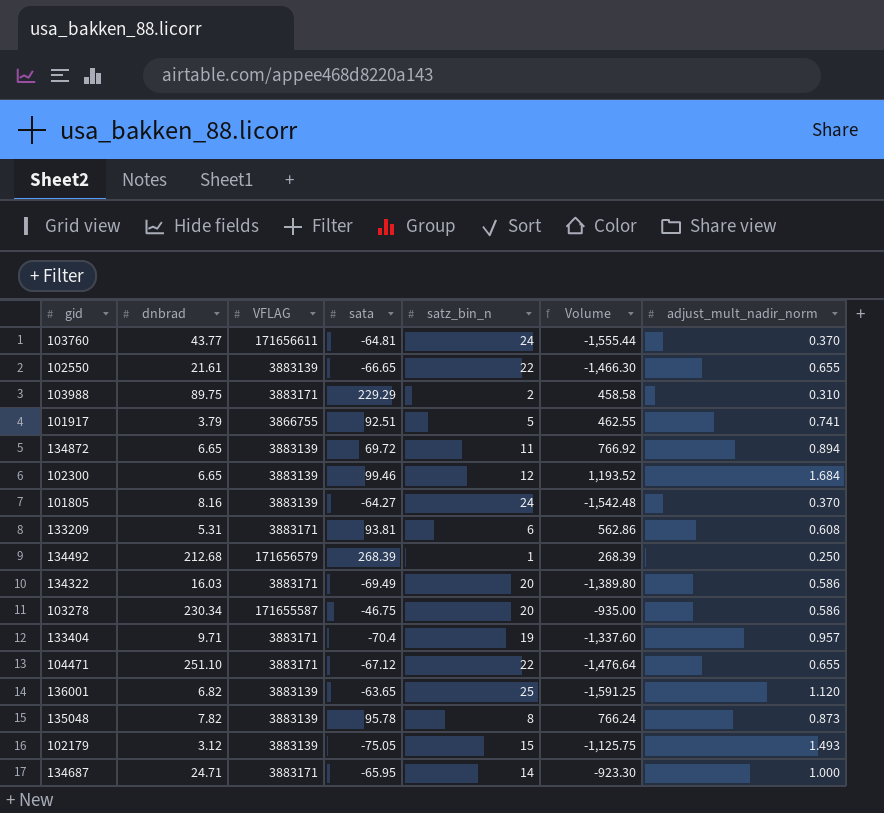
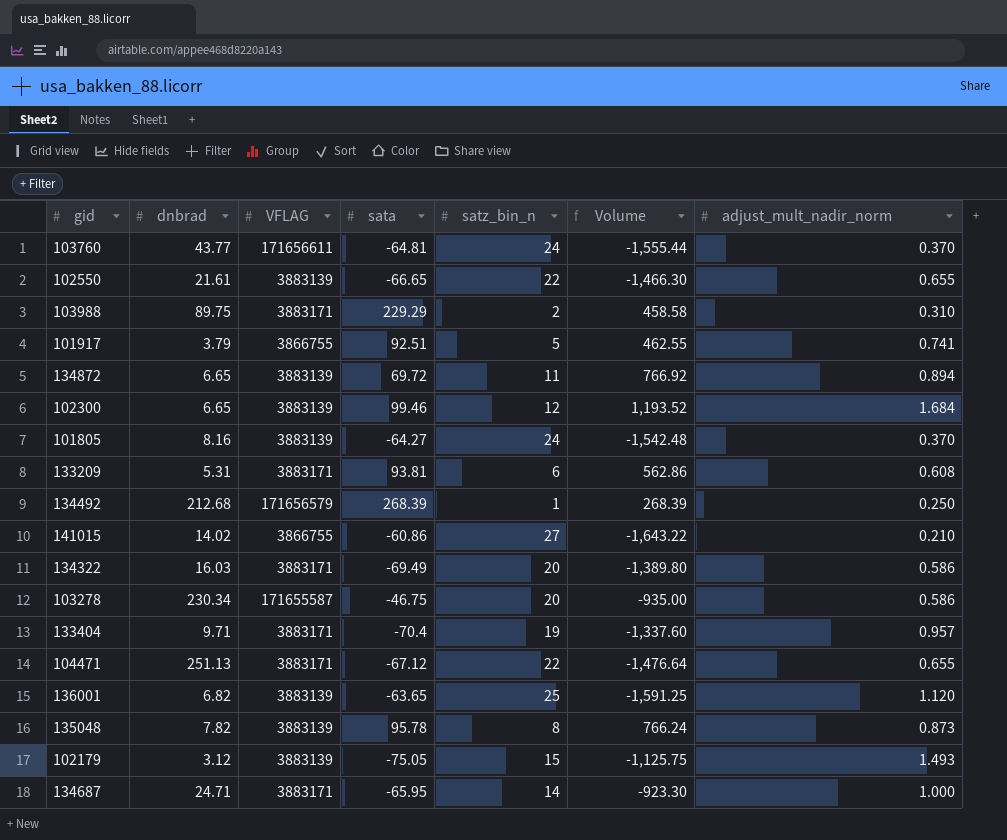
row 141015: none -> 14.02 | 3866755 | -60.86 | 27 | -1,643.22 | 0.210
104471 | dnbrad: 251.10 -> 251.13

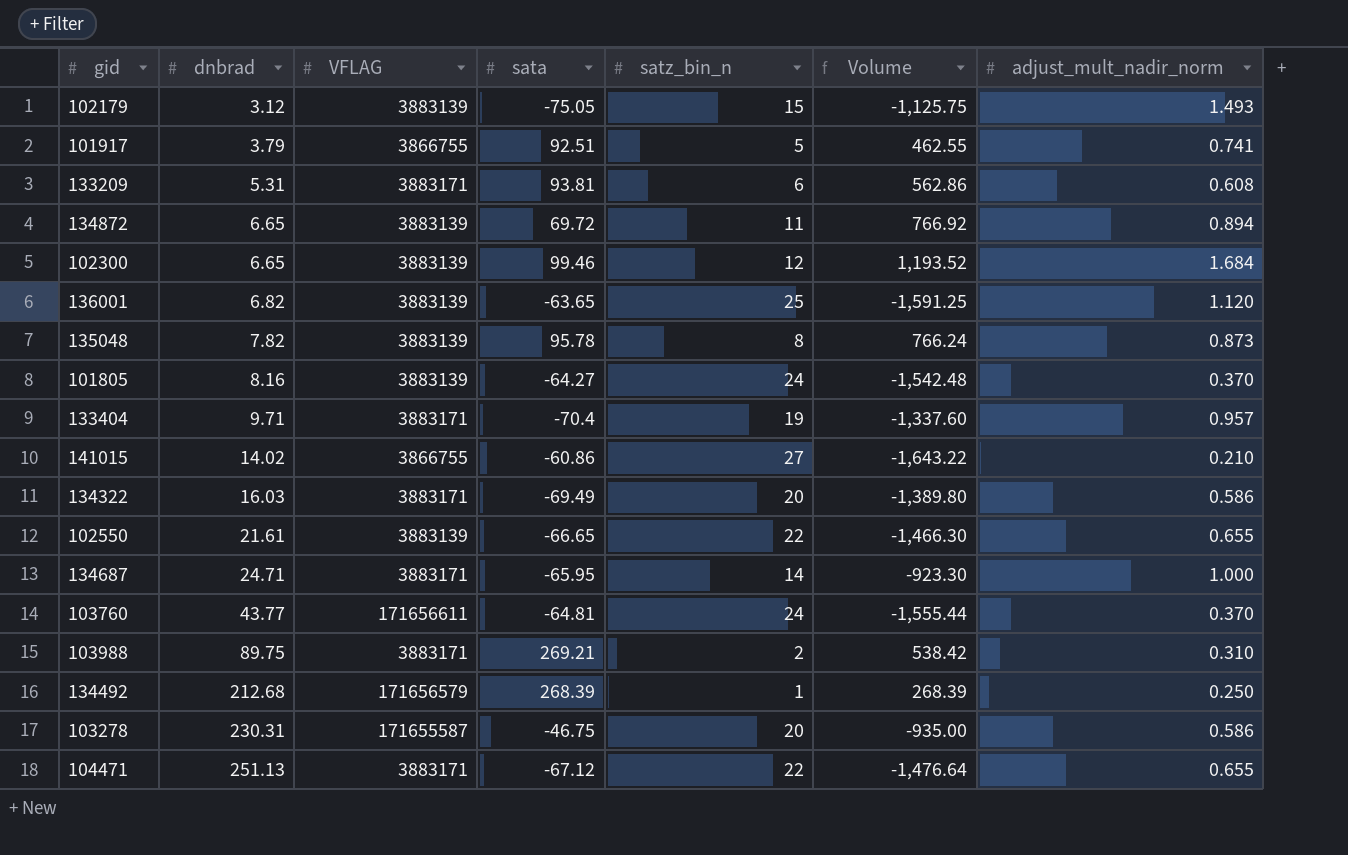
row order: none -> dnbrad ascending
103988 | sata: 229.29 -> 269.21
103988 | Volume: 458.58 -> 538.42
103278 | dnbrad: 230.34 -> 230.31

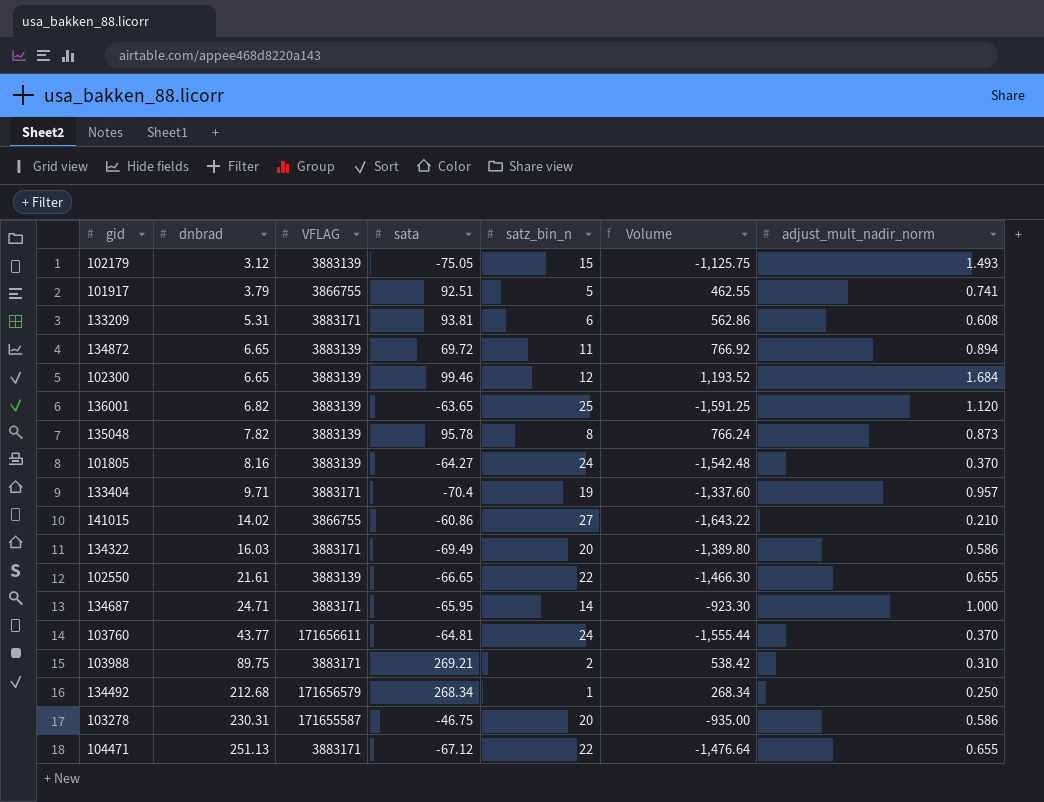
134492 | sata: 268.39 -> 268.34
134492 | Volume: 268.39 -> 268.34

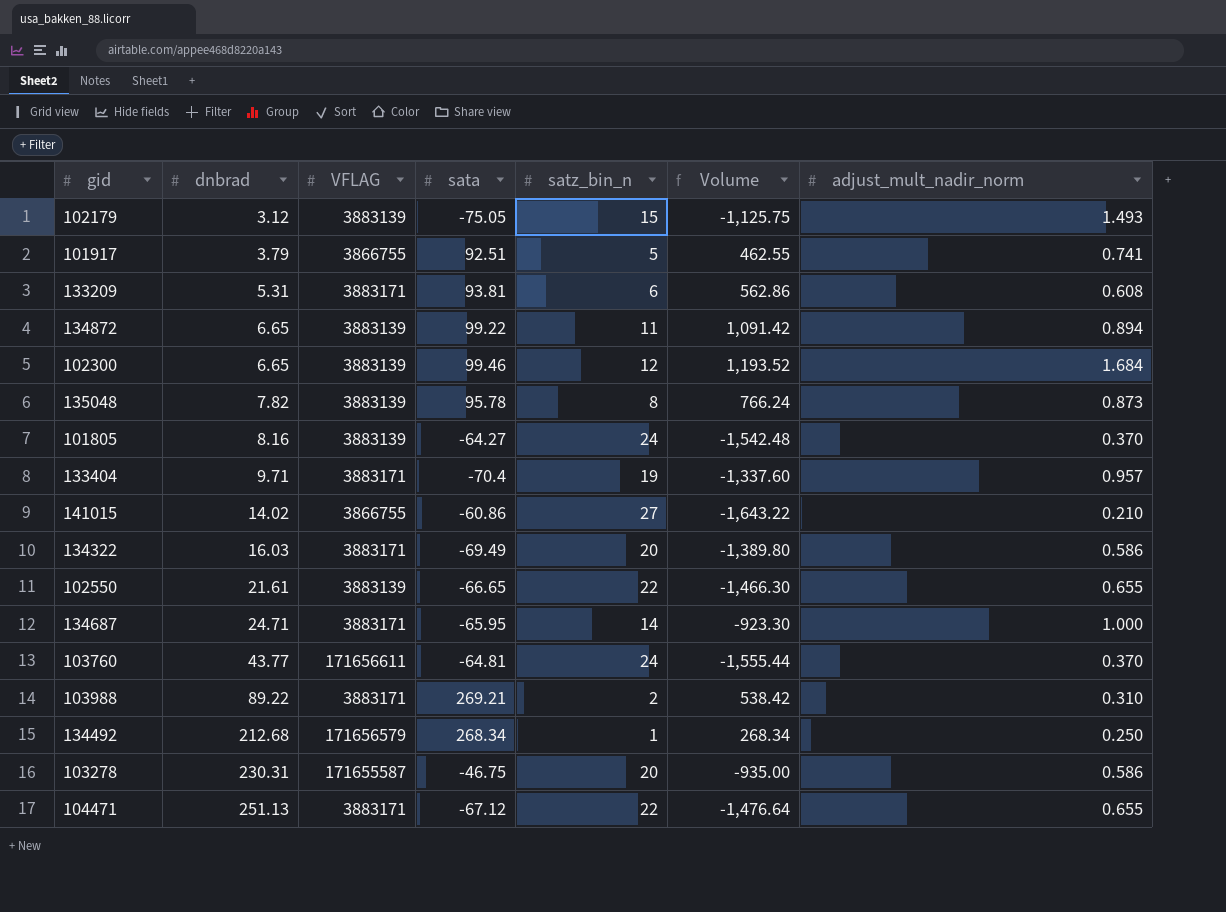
row 136001: 6.82 | 3883139 | -63.65 | 25 | -1,591.25 | 1.120 -> none
134872 | sata: 69.72 -> 99.22
134872 | Volume: 766.92 -> 1,091.42
103988 | dnbrad: 89.75 -> 89.22

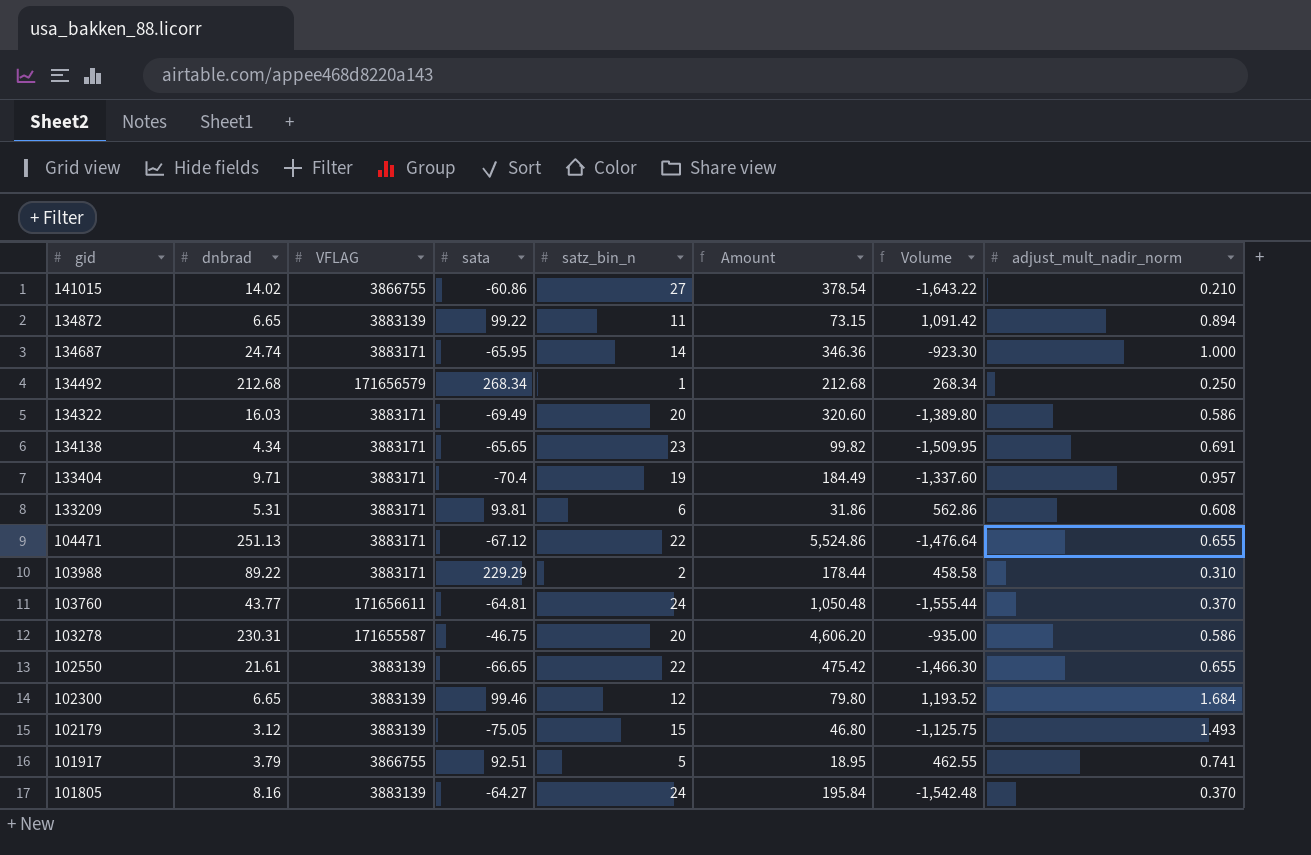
row order: dnbrad ascending -> gid descending
column Amount | formula: none -> [dnbrad] * [satz_bin_n]
row 135048: 7.82 | 3883139 | 95.78 | 8 | 766.24 | 0.873 -> none
134687 | dnbrad: 24.71 -> 24.74
row 134138: none -> 4.34 | 3883171 | -65.65 | 23 | 99.82 | -1,509.95 | 0.691
103988 | sata: 269.21 -> 229.29
103988 | Volume: 538.42 -> 458.58

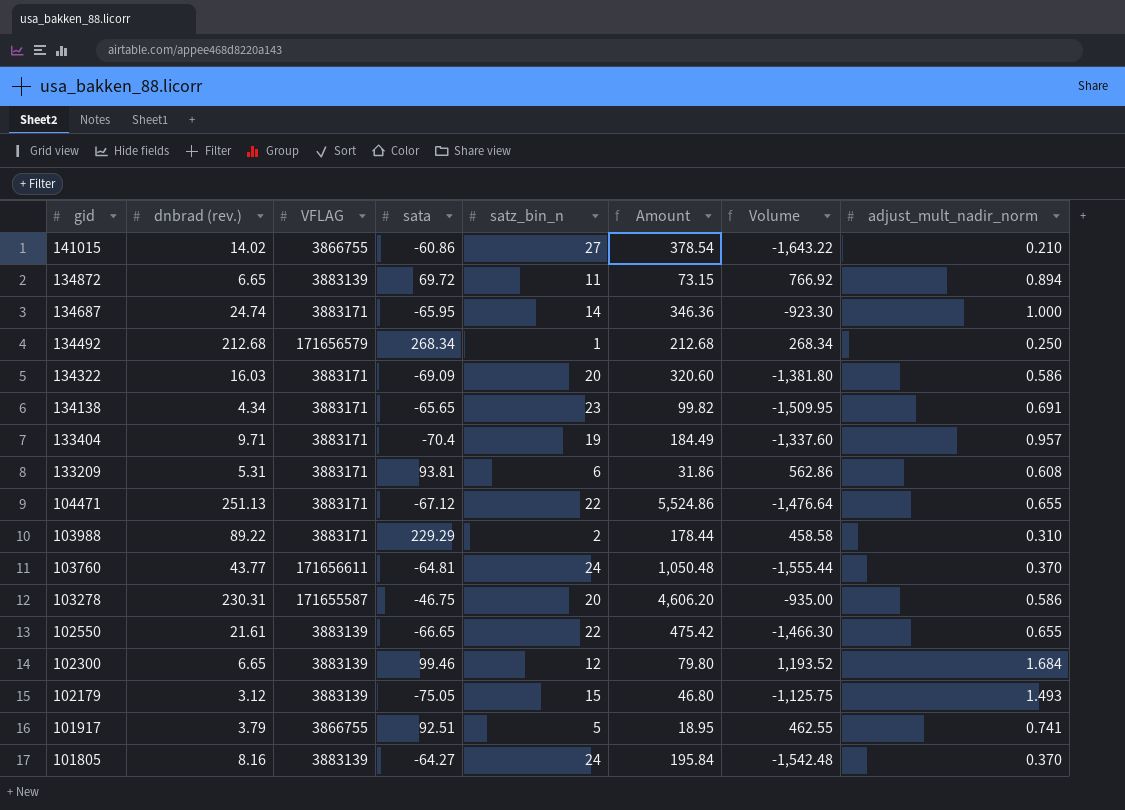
column name: dnbrad -> dnbrad (rev.)
134872 | sata: 99.22 -> 69.72
134872 | Volume: 1,091.42 -> 766.92
134322 | sata: -69.49 -> -69.09
134322 | Volume: -1,389.80 -> -1,381.80

